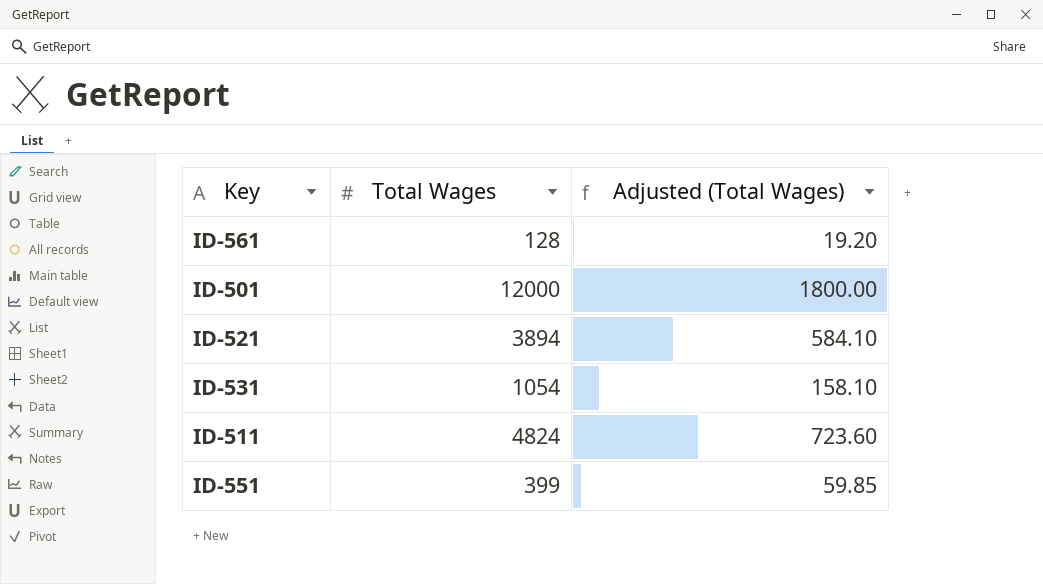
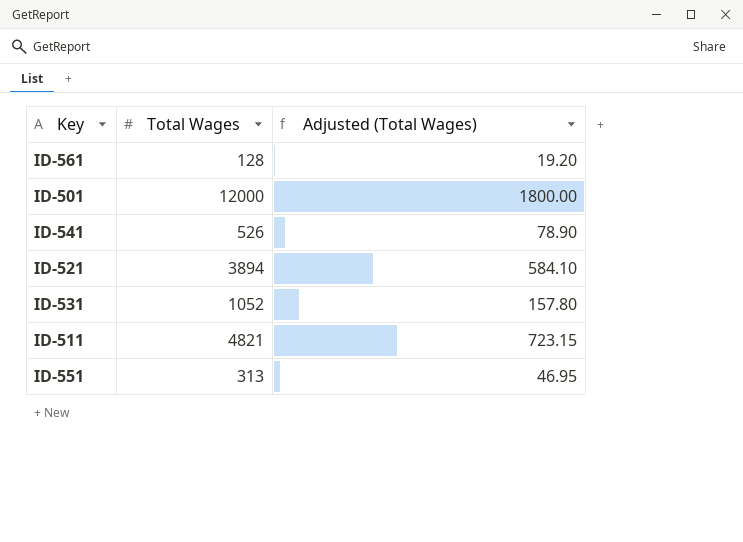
row ID-541: none -> 526 | 78.90
ID-531 | Total Wages: 1054 -> 1052
ID-531 | Adjusted (Total Wages): 158.10 -> 157.80
ID-511 | Total Wages: 4824 -> 4821
ID-511 | Adjusted (Total Wages): 723.60 -> 723.15
ID-551 | Total Wages: 399 -> 313
ID-551 | Adjusted (Total Wages): 59.85 -> 46.95

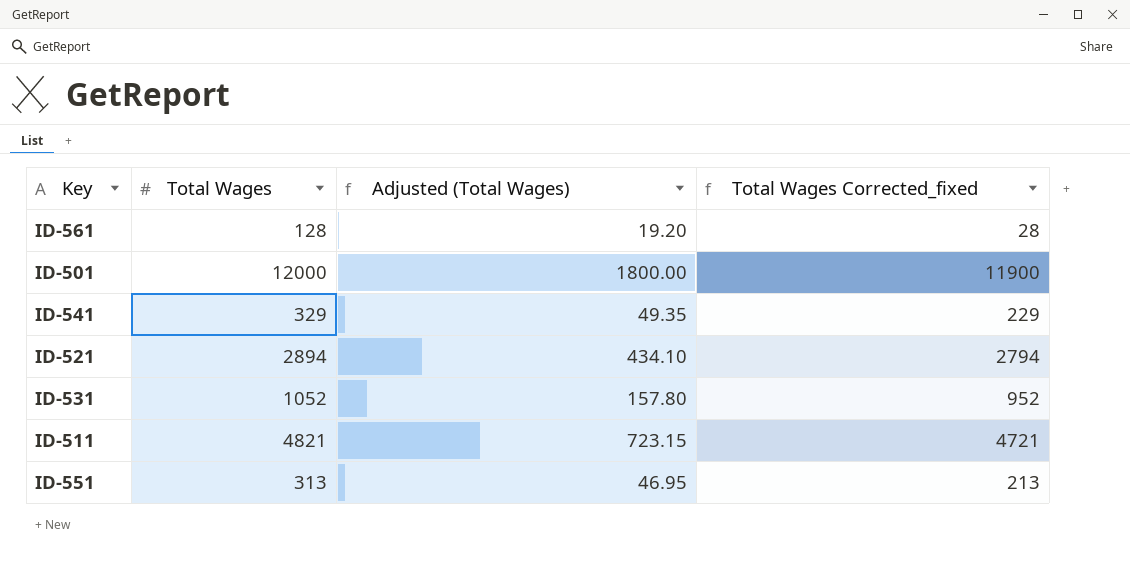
column Total Wages Corrected_fixed | formula: none -> [Total Wages] - 100
ID-541 | Total Wages: 526 -> 329
ID-541 | Adjusted (Total Wages): 78.90 -> 49.35
ID-521 | Total Wages: 3894 -> 2894
ID-521 | Adjusted (Total Wages): 584.10 -> 434.10

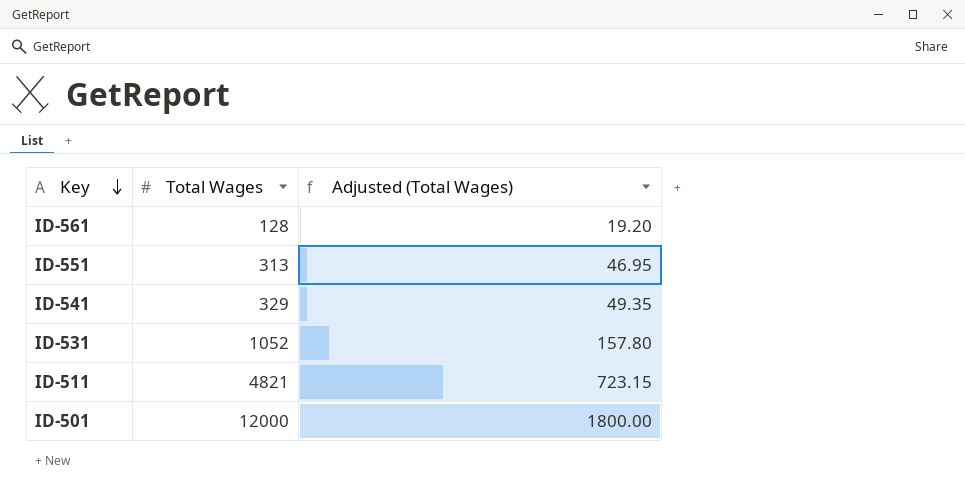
row order: none -> Key descending
column Total Wages Corrected_fixed | formula: [Total Wages] - 100 -> none
row ID-521: 2894 | 434.10 | 2794 -> none

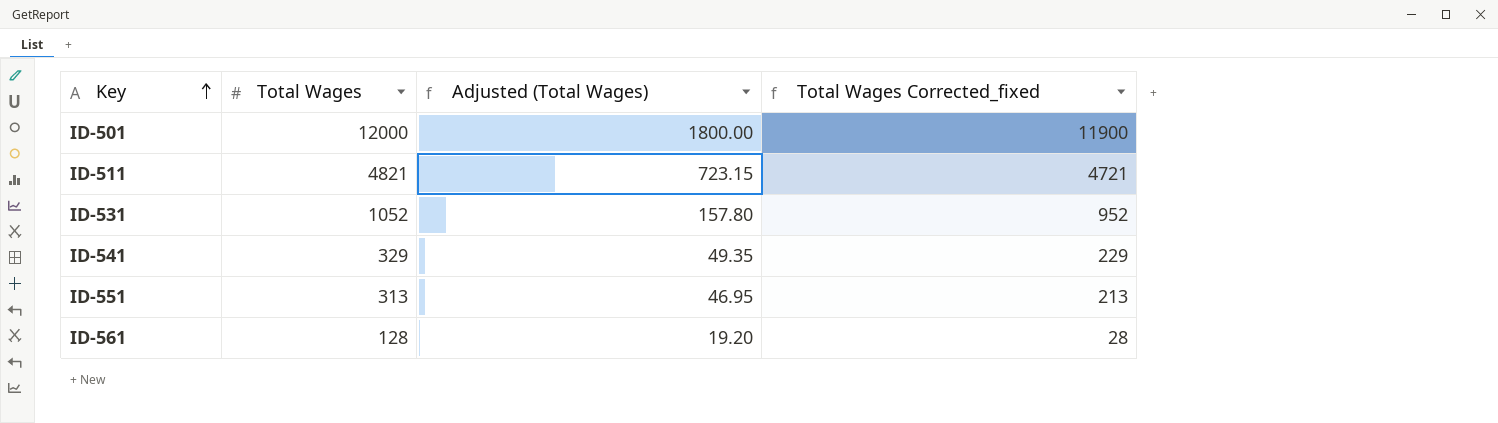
row order: Key descending -> Key ascending
column Total Wages Corrected_fixed | formula: none -> [Total Wages] - 100

